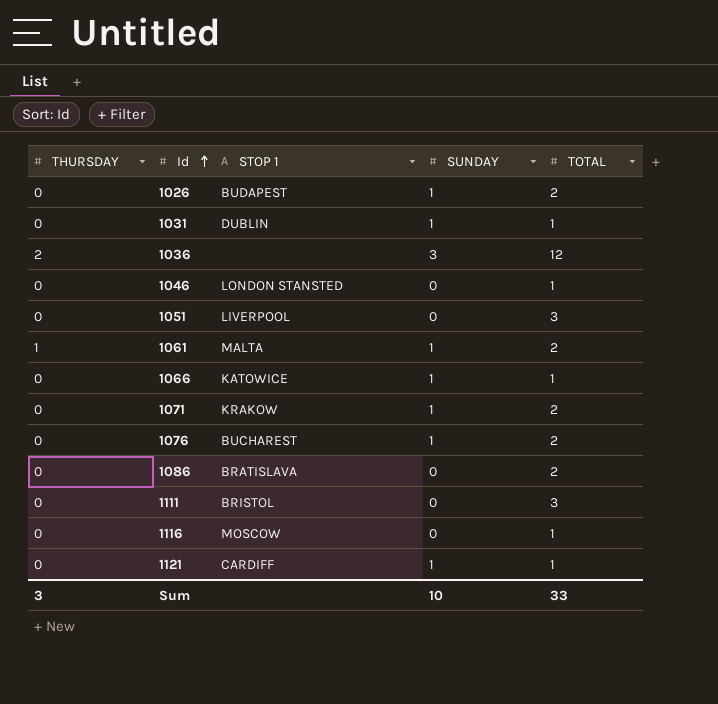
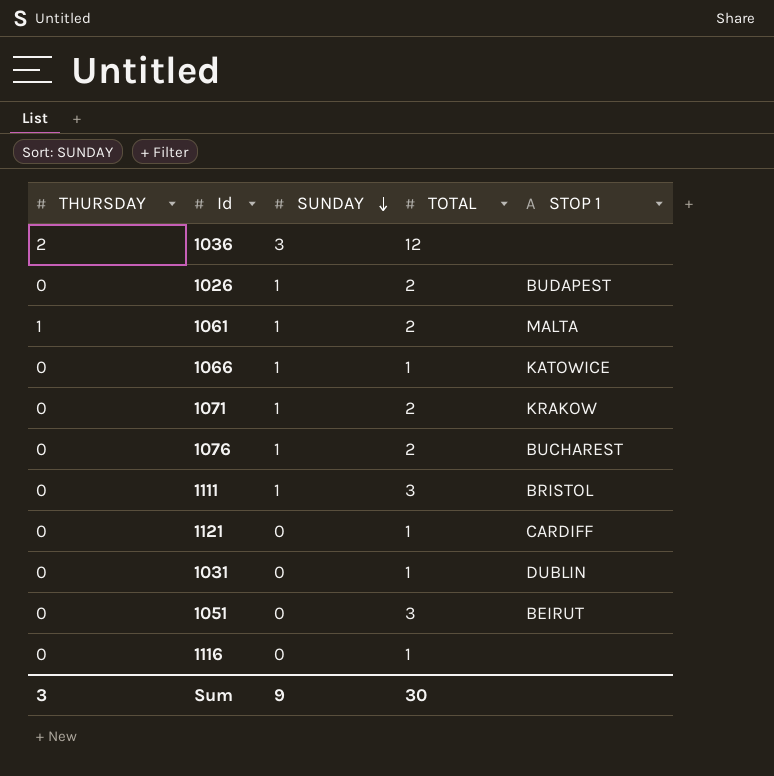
row order: Id ascending -> SUNDAY descending
column STOP 1 | position: 3 -> 5
row 1046: 0 | LONDON STANSTED | 0 | 1 -> none
row 1086: 0 | BRATISLAVA | 0 | 2 -> none
1111 | SUNDAY: 0 -> 1
1121 | SUNDAY: 1 -> 0
1031 | SUNDAY: 1 -> 0
1051 | STOP 1: LIVERPOOL -> BEIRUT
1116 | STOP 1: MOSCOW -> none
Sum | SUNDAY: 10 -> 9
Sum | TOTAL: 33 -> 30

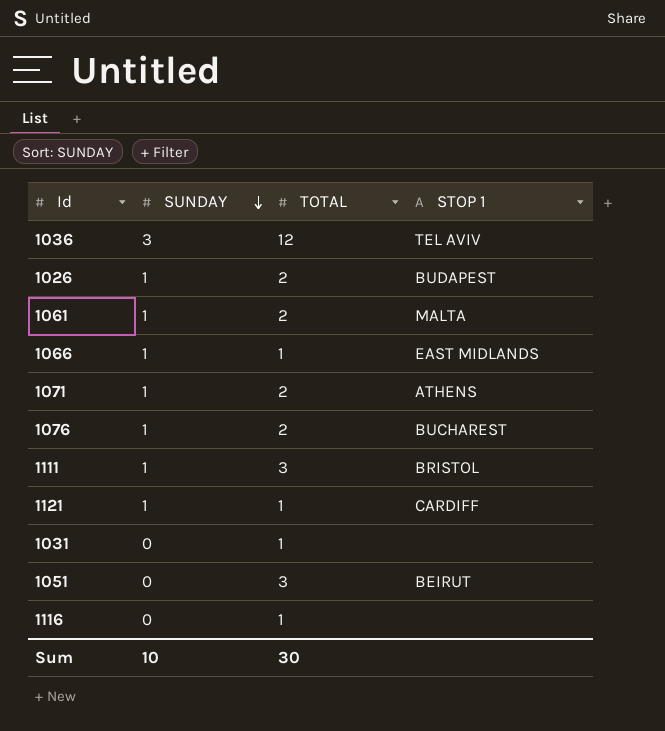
column THURSDAY | position: 1 -> none
1036 | STOP 1: none -> TEL AVIV
1066 | STOP 1: KATOWICE -> EAST MIDLANDS
1071 | STOP 1: KRAKOW -> ATHENS
1121 | SUNDAY: 0 -> 1
1031 | STOP 1: DUBLIN -> none
Sum | SUNDAY: 9 -> 10

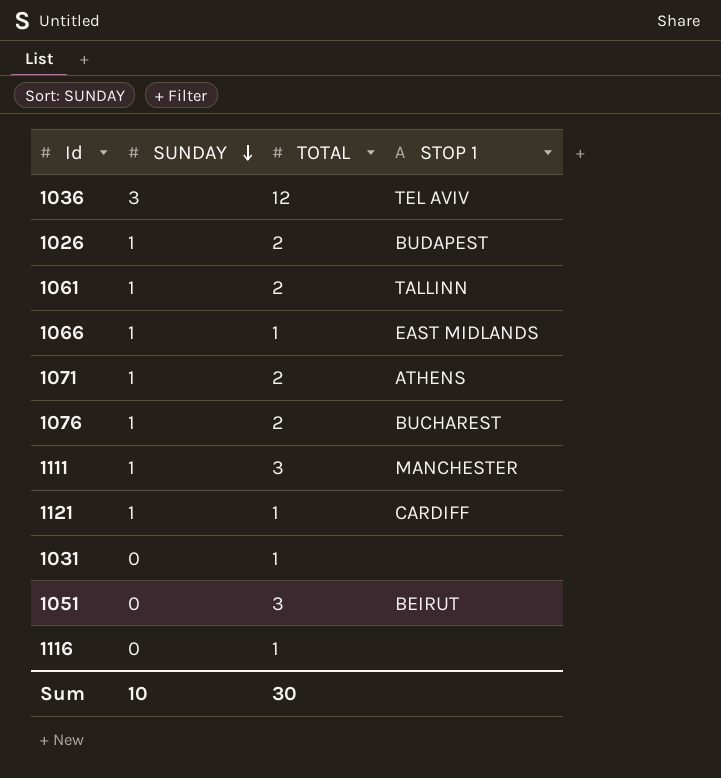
1061 | STOP 1: MALTA -> TALLINN
1111 | STOP 1: BRISTOL -> MANCHESTER

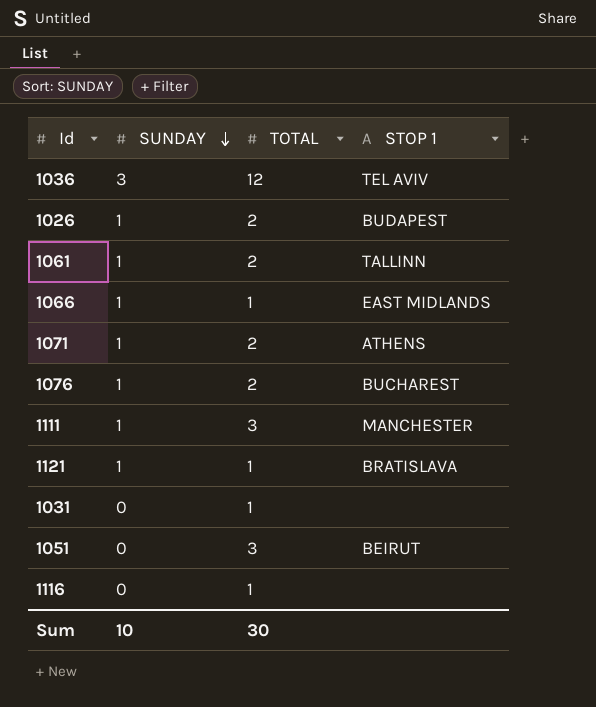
1121 | STOP 1: CARDIFF -> BRATISLAVA

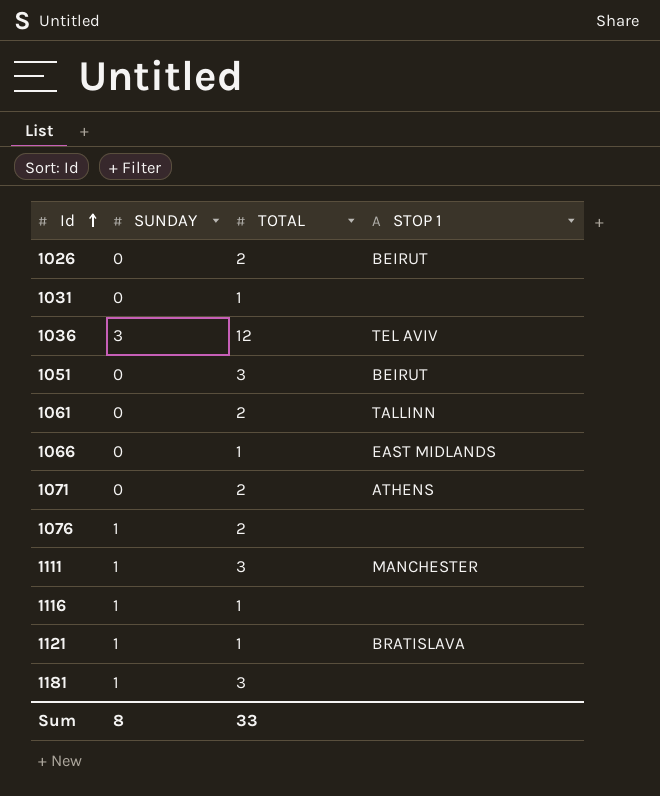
row order: SUNDAY descending -> Id ascending
1026 | SUNDAY: 1 -> 0
1026 | STOP 1: BUDAPEST -> BEIRUT
1061 | SUNDAY: 1 -> 0
1066 | SUNDAY: 1 -> 0
1071 | SUNDAY: 1 -> 0
1076 | STOP 1: BUCHAREST -> none
1116 | SUNDAY: 0 -> 1
row 1181: none -> 1 | 3 | none
Sum | SUNDAY: 10 -> 8
Sum | TOTAL: 30 -> 33

